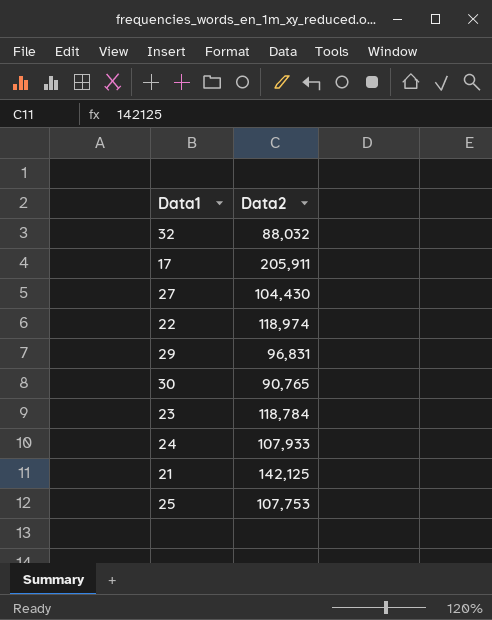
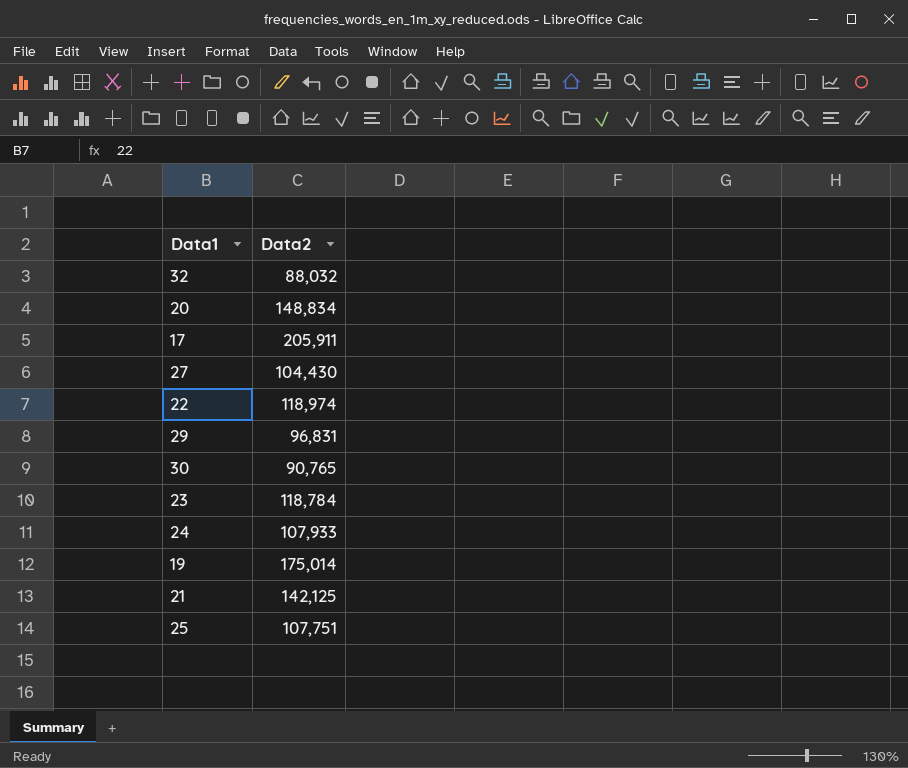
row 20: none -> 148,834
row 19: none -> 175,014
25 | Data2: 107,753 -> 107,751

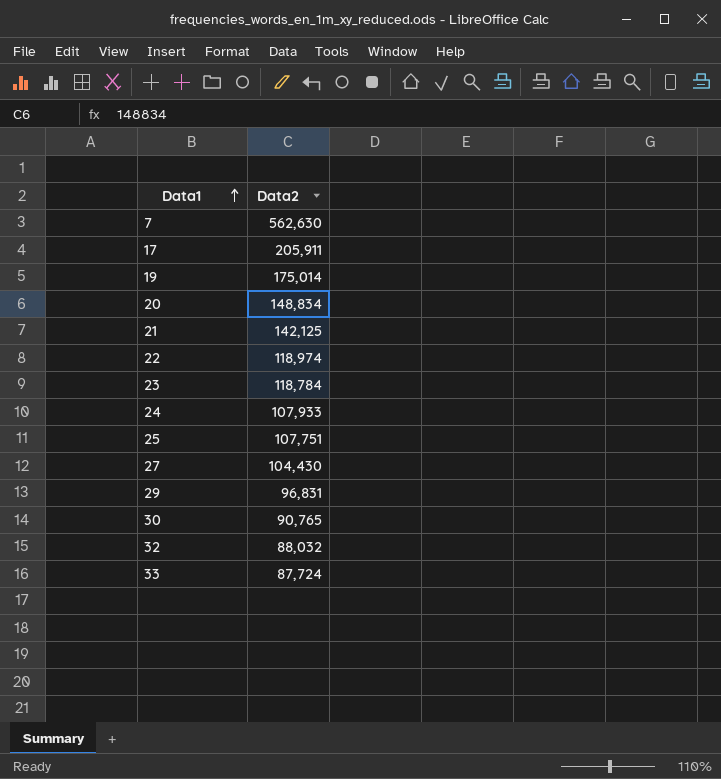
row order: none -> Data1 ascending
row 7: none -> 562,630
row 33: none -> 87,724

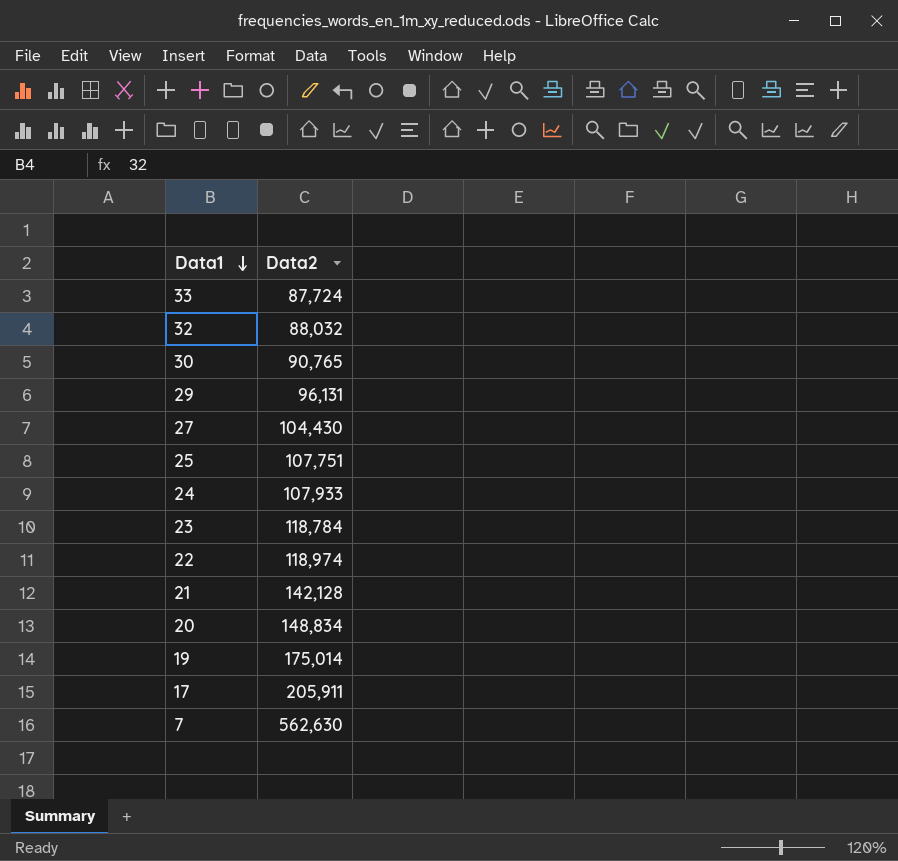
row order: Data1 ascending -> Data1 descending
29 | Data2: 96,831 -> 96,131
21 | Data2: 142,125 -> 142,128

